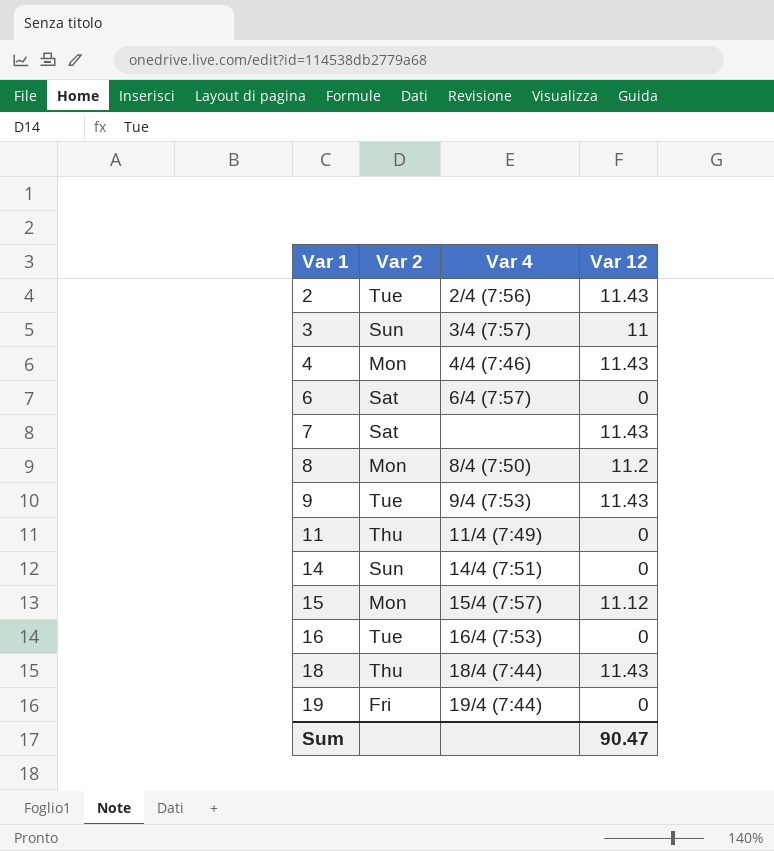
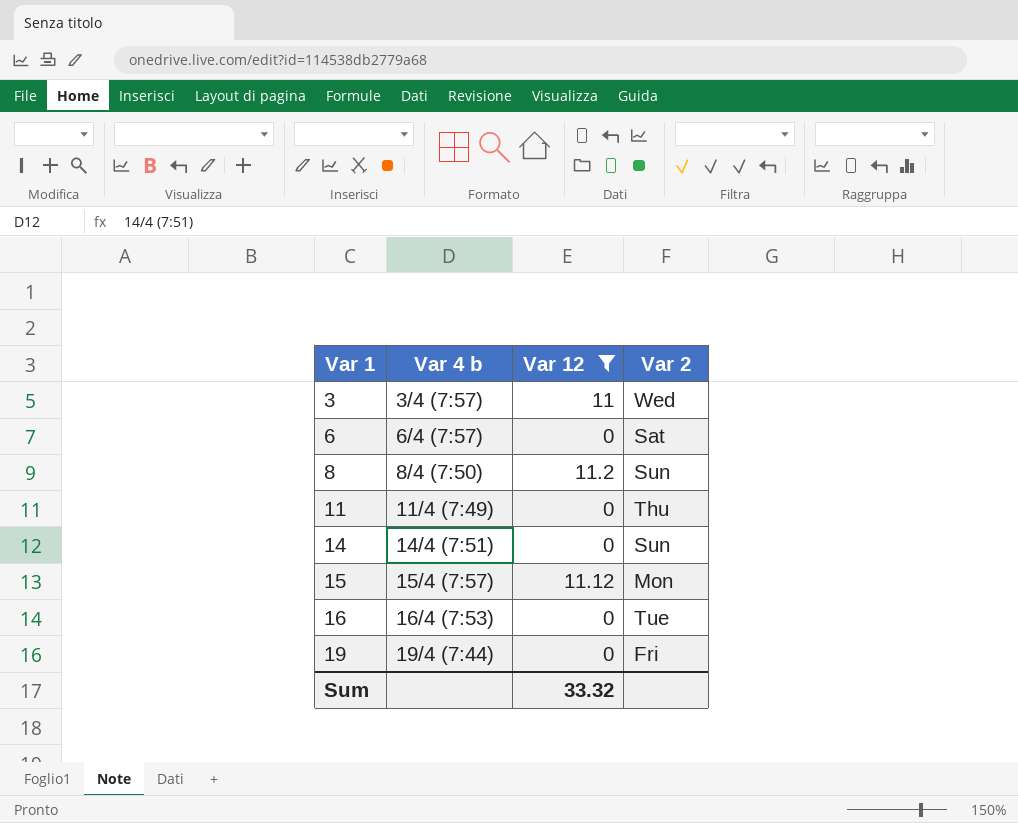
filter: none -> Var 12 != 11.43
column name: Var 4 -> Var 4 b
column Var 2 | position: 2 -> 4
3 | Var 2: Sun -> Wed
8 | Var 2: Mon -> Sun
Sum | Var 12: 90.47 -> 33.32

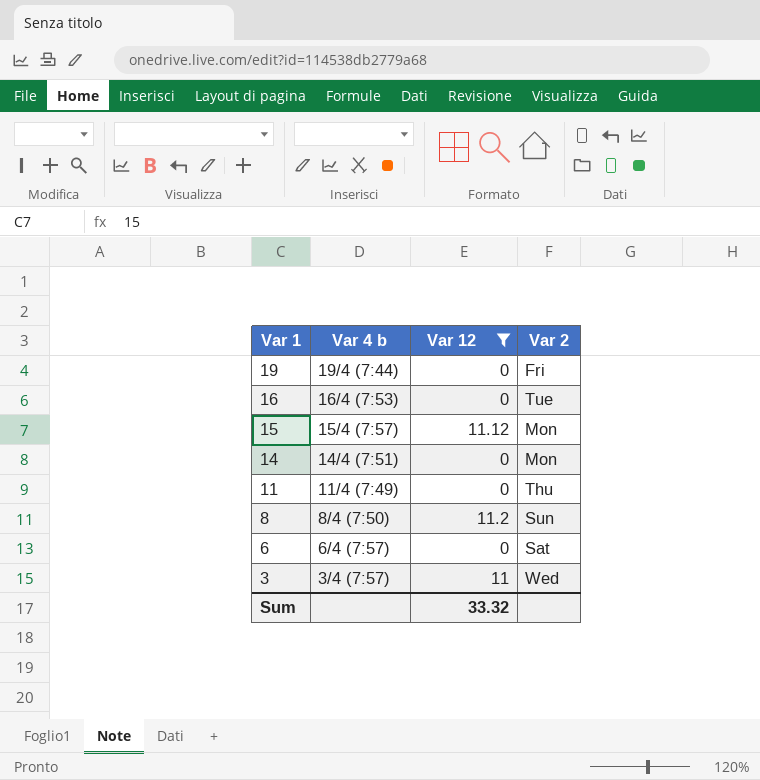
row order: Var 1 ascending -> Var 1 descending
14 | Var 2: Sun -> Mon

